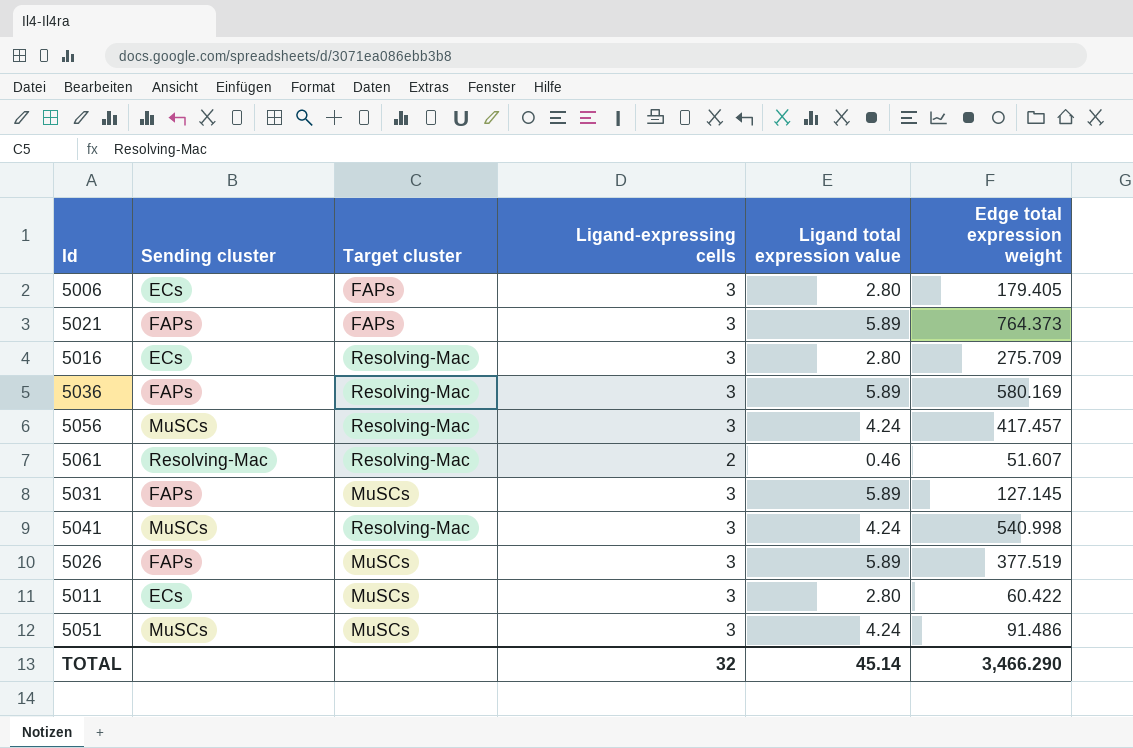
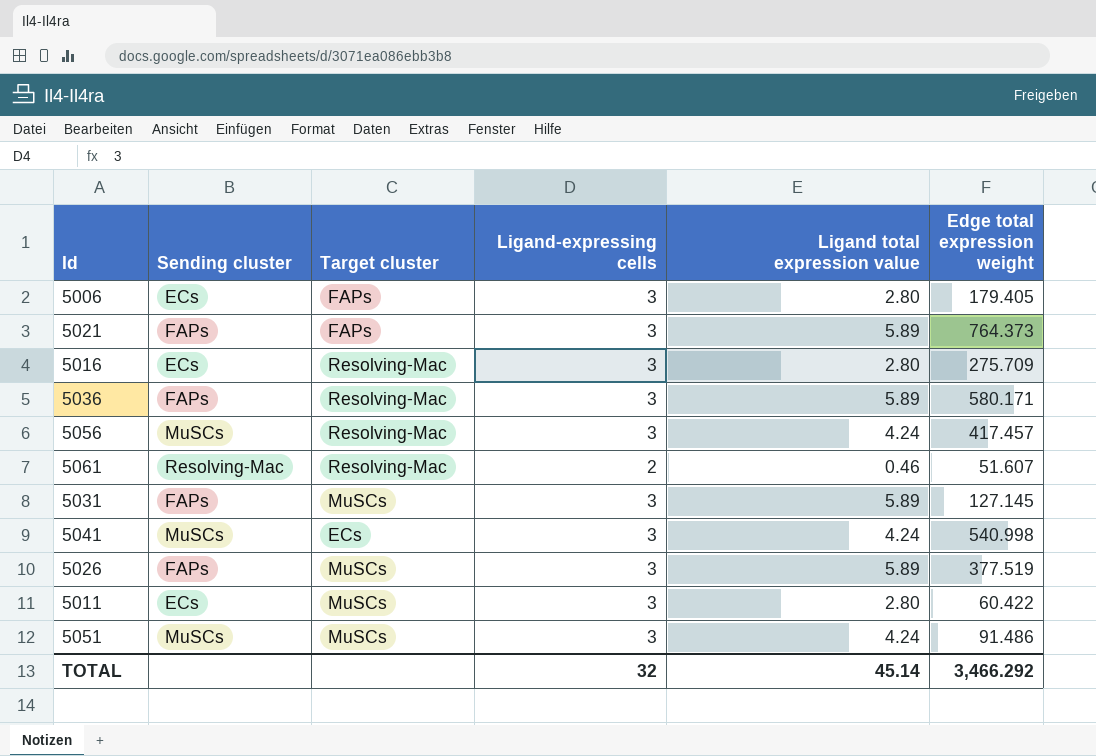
5036 | Edge total expression weight: 580.169 -> 580.171
5041 | Target cluster: Resolving-Mac -> ECs
TOTAL | Edge total expression weight: 3,466.290 -> 3,466.292

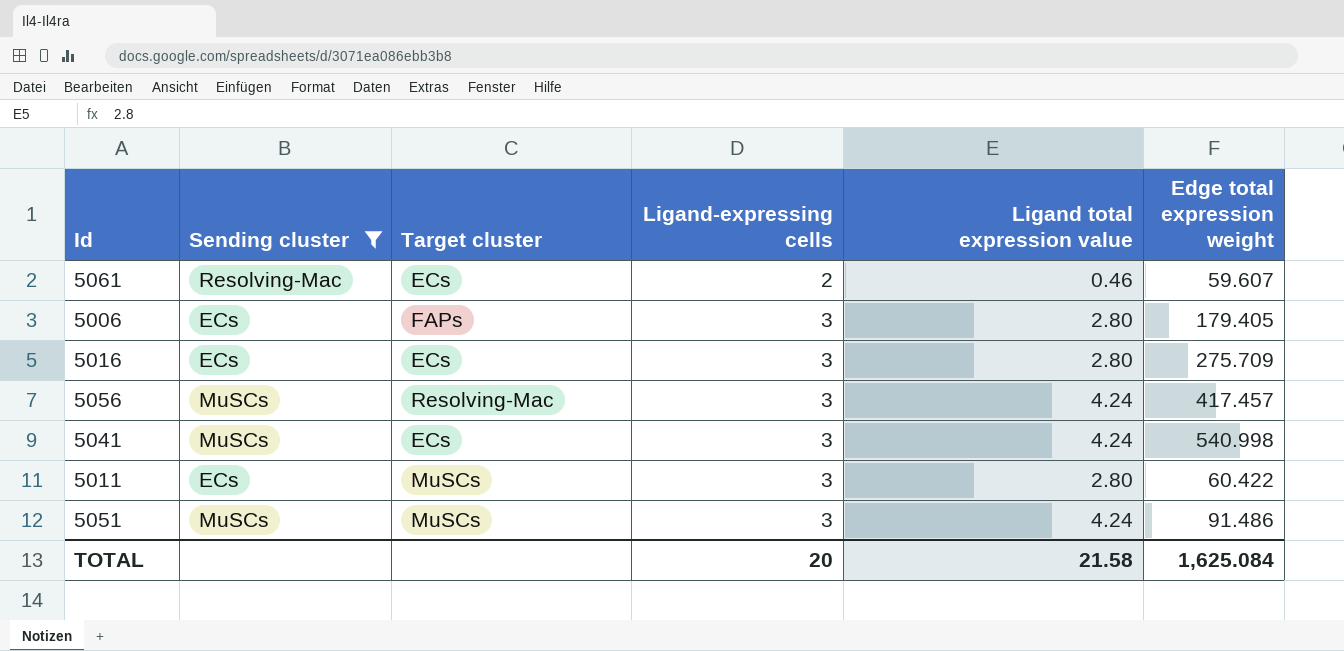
filter: none -> Sending cluster != FAPs
row order: none -> Ligand-expressing cells ascending
5061 | Target cluster: Resolving-Mac -> ECs
5061 | Edge total expression weight: 51.607 -> 59.607
5016 | Target cluster: Resolving-Mac -> ECs
TOTAL | Ligand-expressing cells: 32 -> 20
TOTAL | Ligand total expression value: 45.14 -> 21.58
TOTAL | Edge total expression weight: 3,466.292 -> 1,625.084

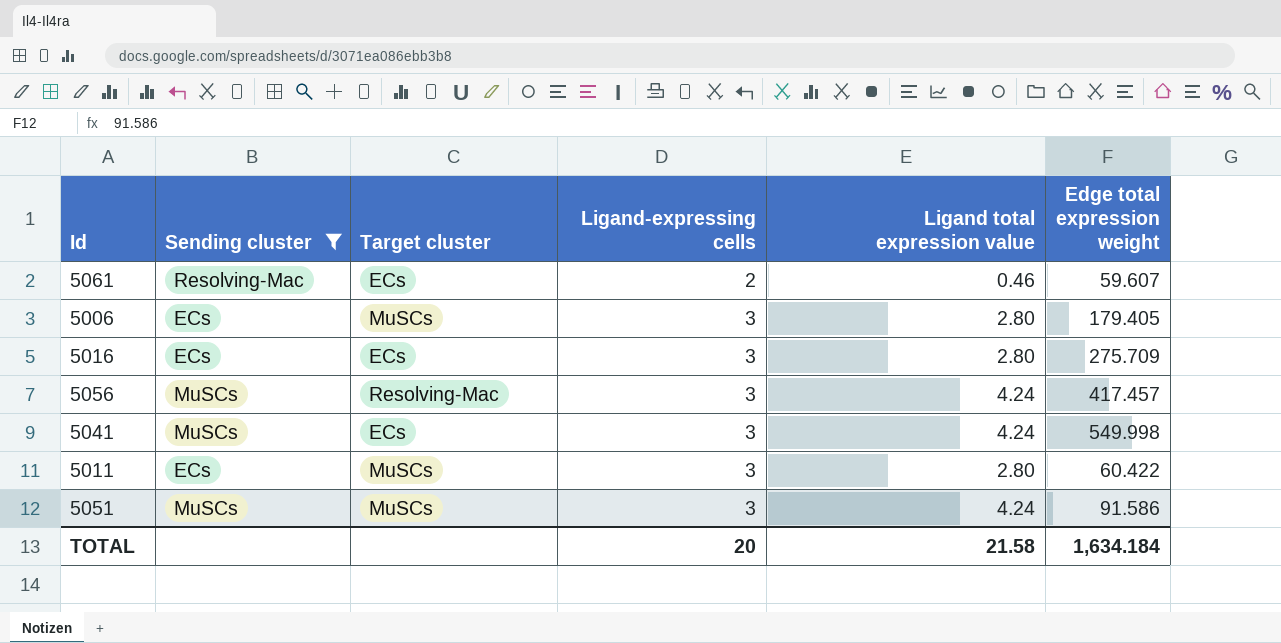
5006 | Target cluster: FAPs -> MuSCs
5041 | Edge total expression weight: 540.998 -> 549.998
5051 | Edge total expression weight: 91.486 -> 91.586
TOTAL | Edge total expression weight: 1,625.084 -> 1,634.184

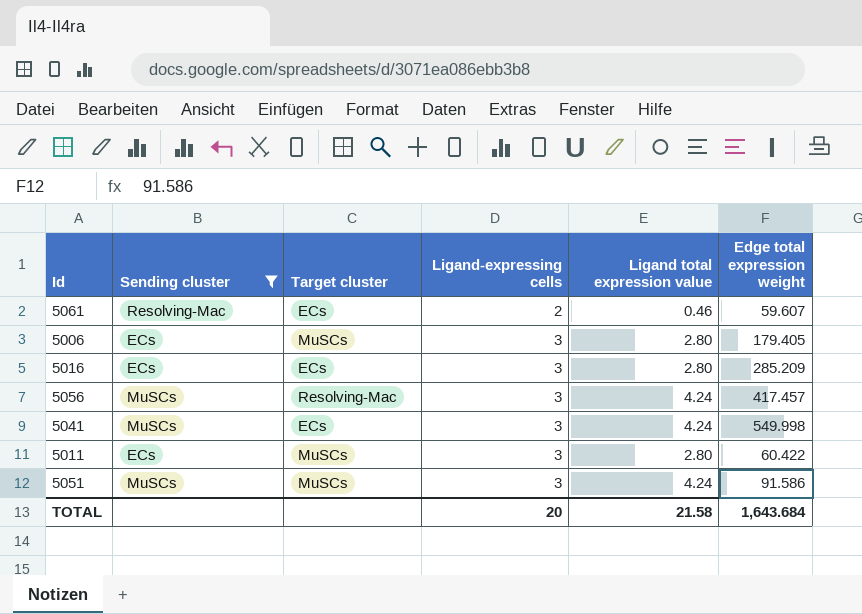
5016 | Edge total expression weight: 275.709 -> 285.209
TOTAL | Edge total expression weight: 1,634.184 -> 1,643.684

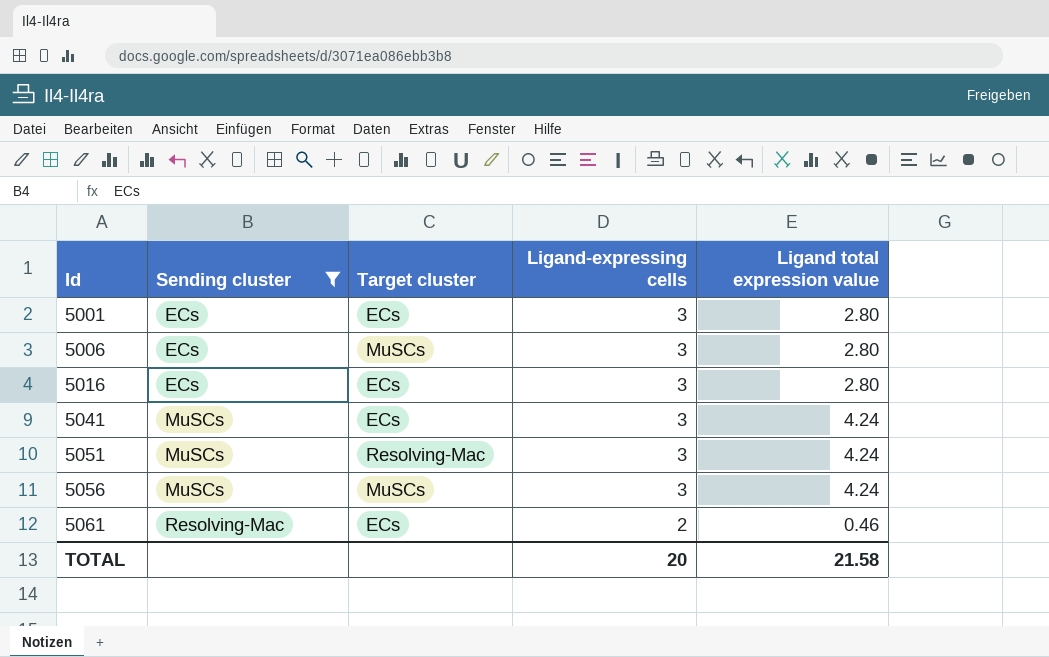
row order: Ligand-expressing cells ascending -> Id ascending
column Edge total expression weight | position: 6 -> none
row 5011: ECs | MuSCs | 3 | 2.80 | 60.422 -> none
row 5001: none -> ECs | ECs | 3 | 2.80
5051 | Target cluster: MuSCs -> Resolving-Mac
5056 | Target cluster: Resolving-Mac -> MuSCs

